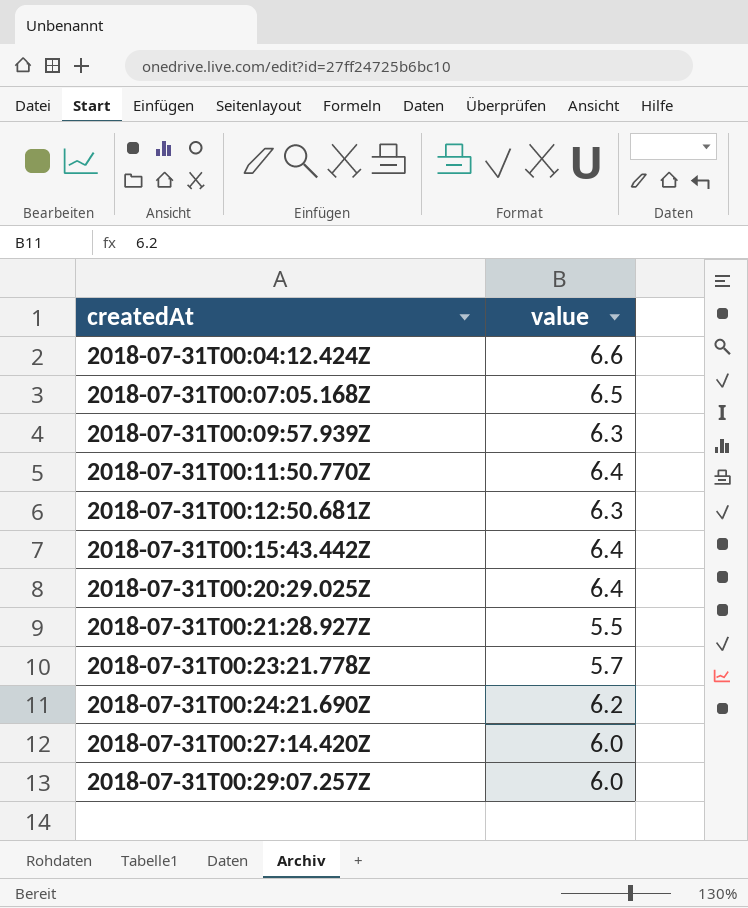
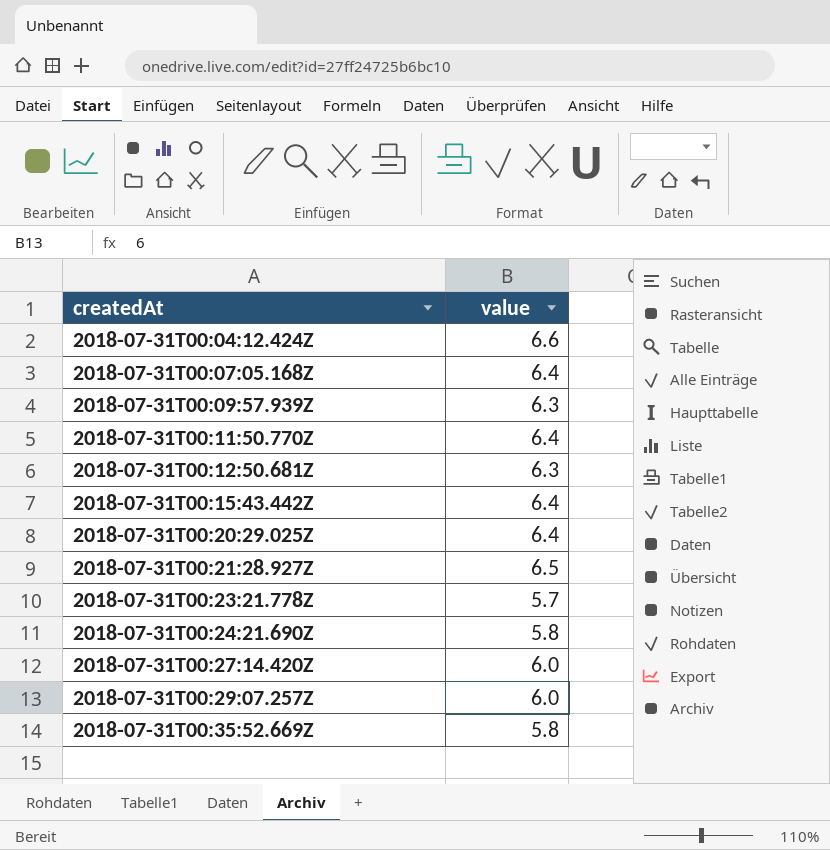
2018-07-31T00:07:05.168Z | value: 6.5 -> 6.4
2018-07-31T00:21:28.927Z | value: 5.5 -> 6.5
2018-07-31T00:24:21.690Z | value: 6.2 -> 5.8
row 2018-07-31T00:35:52.669Z: none -> 5.8

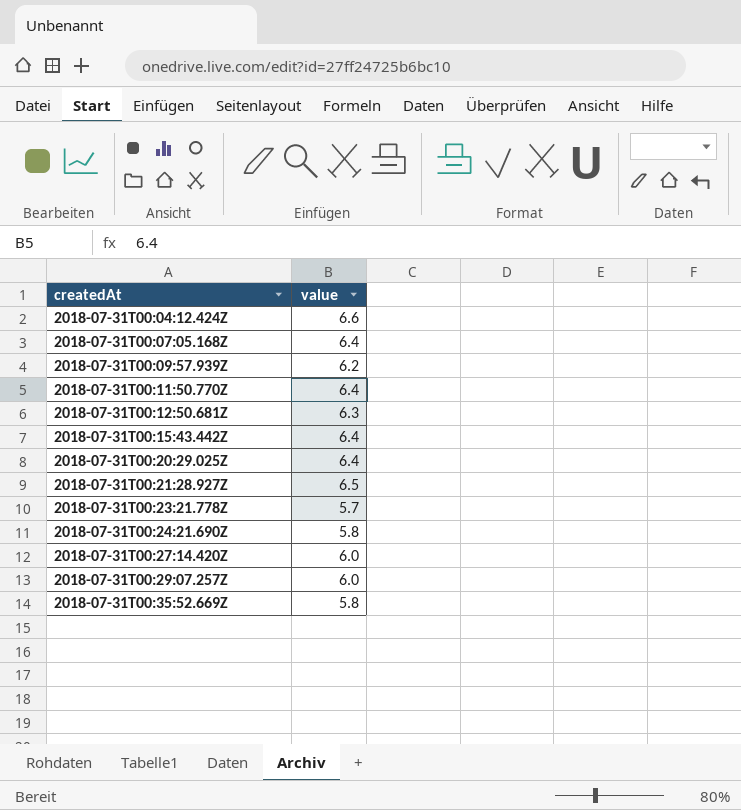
2018-07-31T00:09:57.939Z | value: 6.3 -> 6.2

